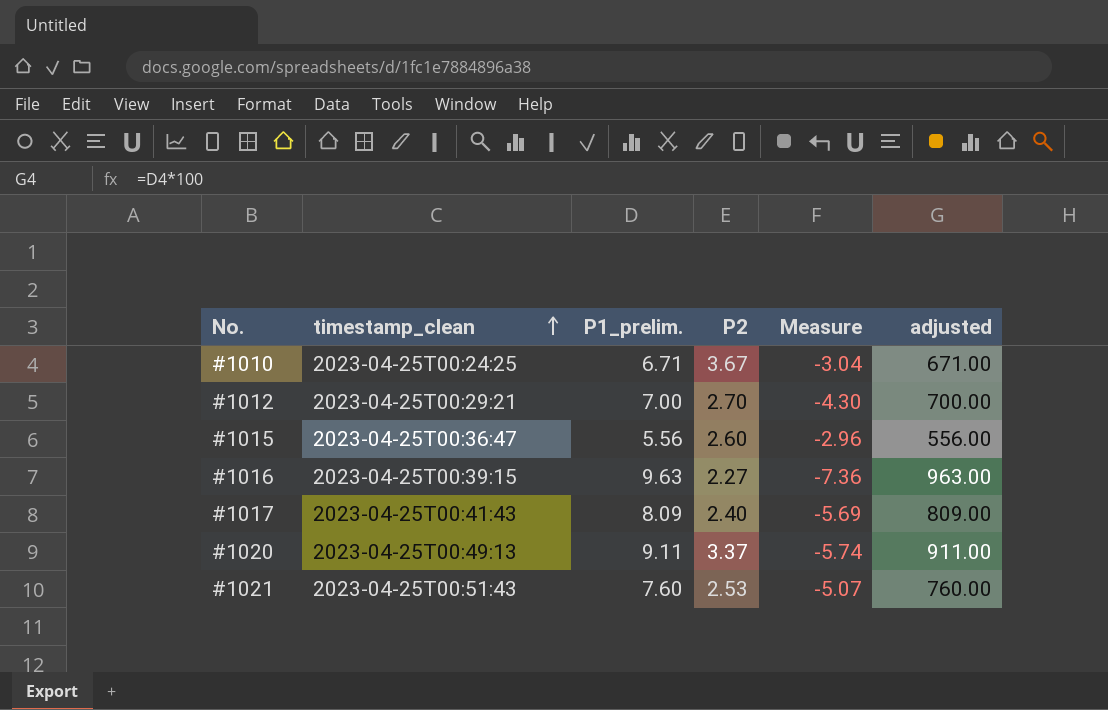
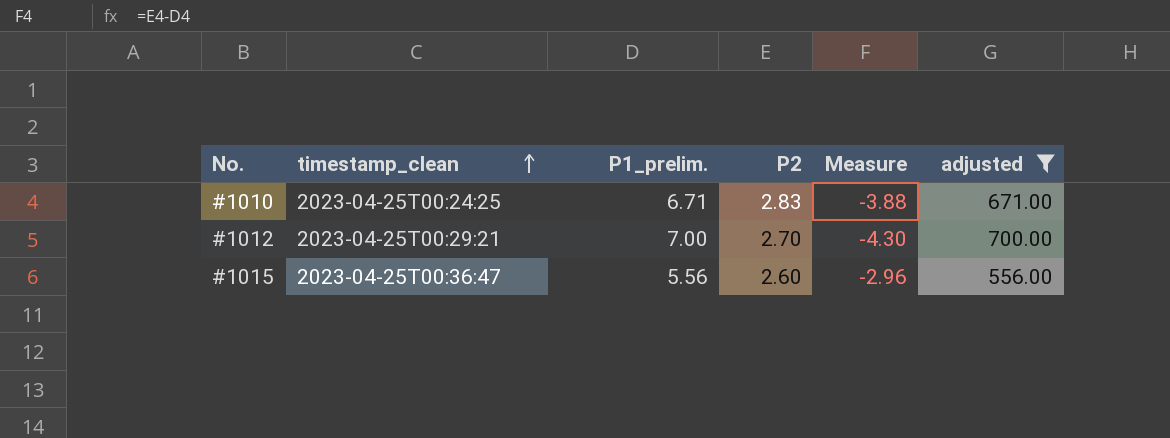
filter: none -> adjusted <= 700.00
#1010 | P2: 3.67 -> 2.83
#1010 | Measure: -3.04 -> -3.88

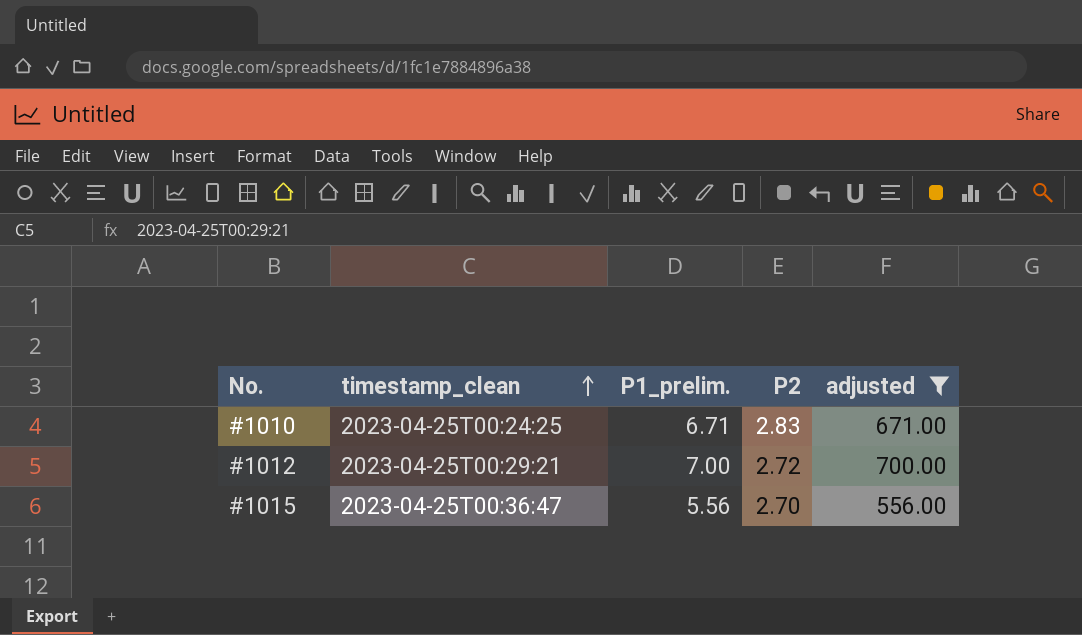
column Measure | formula: [P2] - [P1_prelim.] -> none
#1012 | P2: 2.70 -> 2.72
#1015 | P2: 2.60 -> 2.70

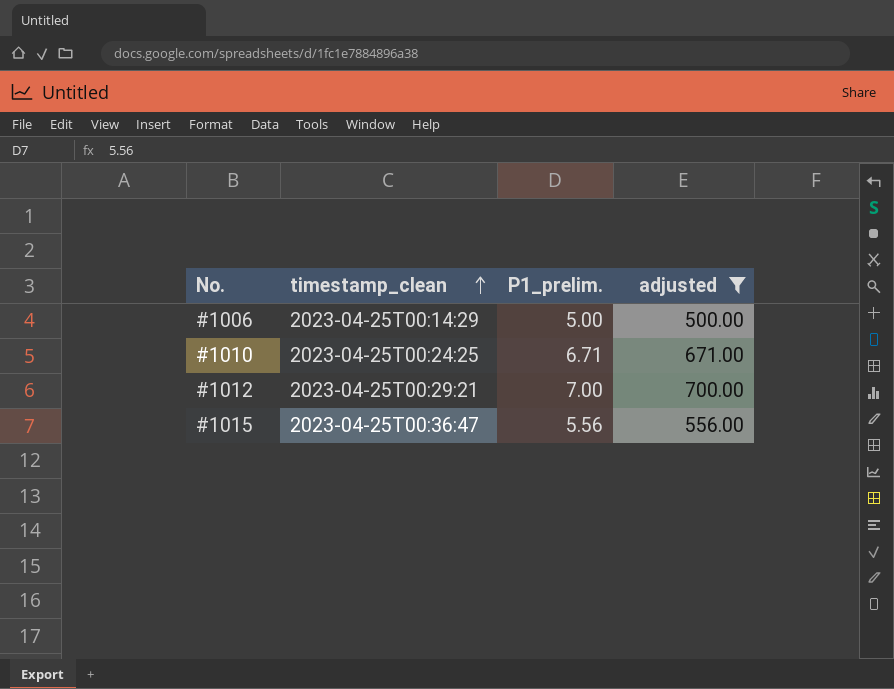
column P2 | position: 4 -> none
row #1006: none -> 2023-04-25T00:14:29 | 5.00 | 500.00

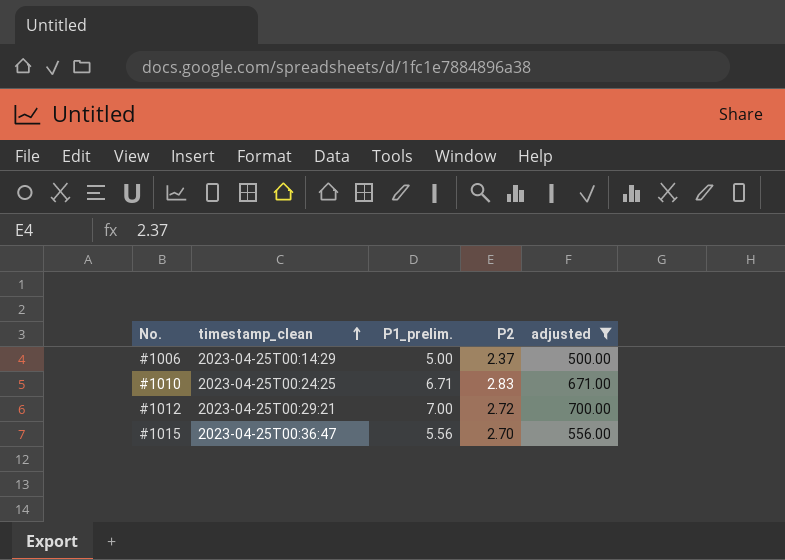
column P2 | position: none -> 4

